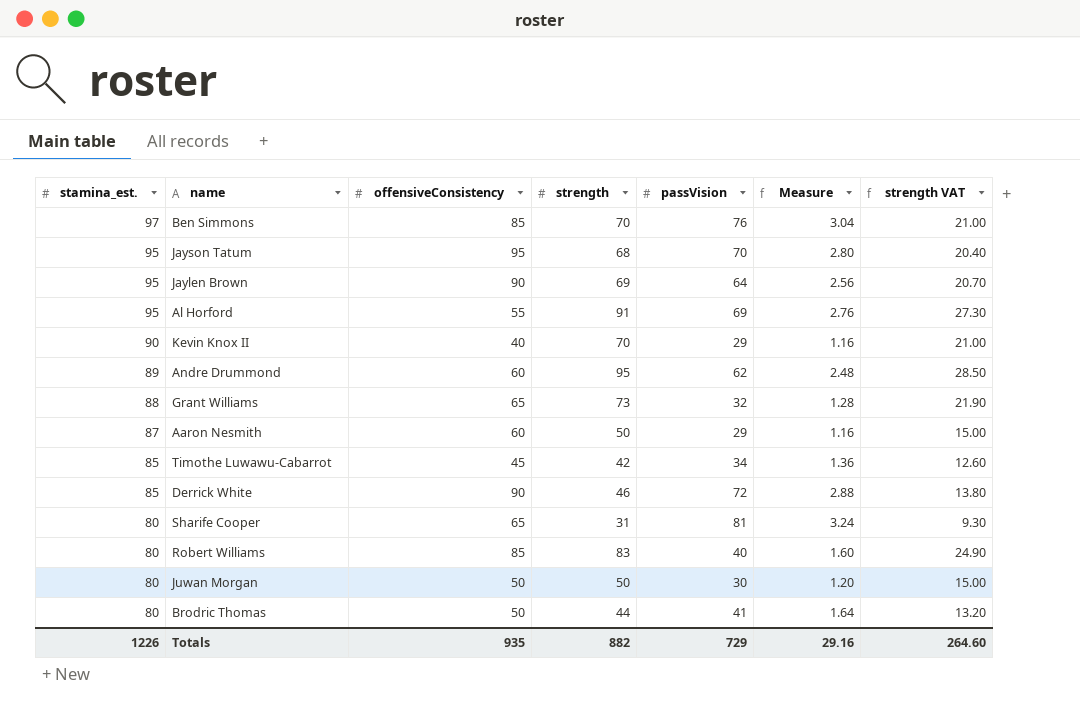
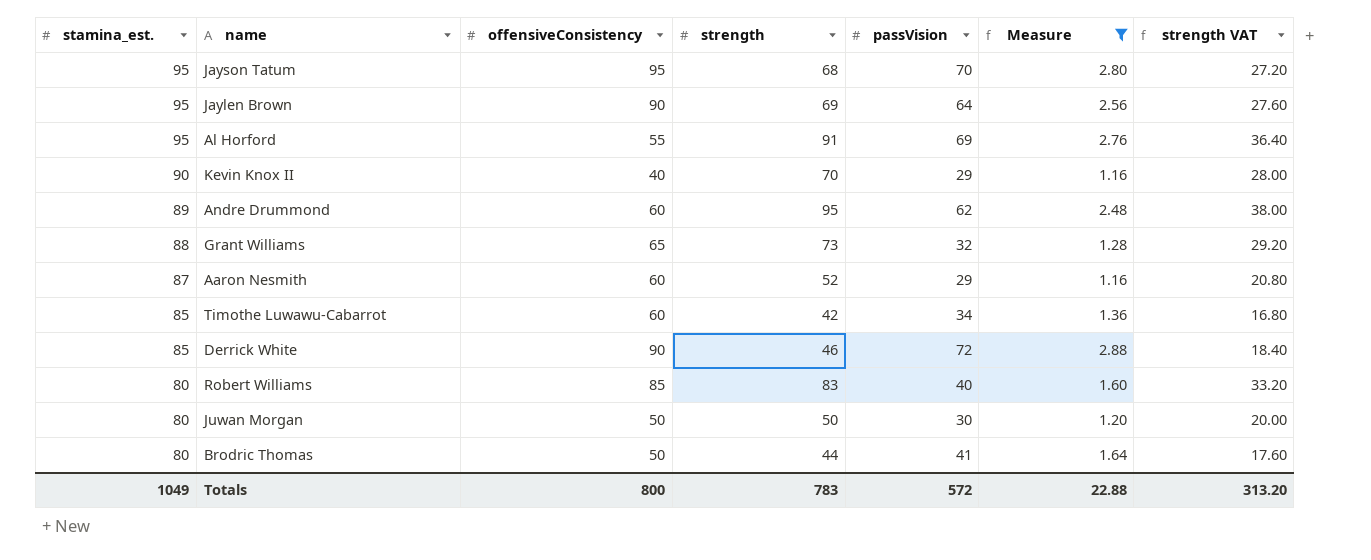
filter: none -> Measure <= 2.88
column strength VAT | formula: [strength] * 0.3 -> [strength] * 0.4
Aaron Nesmith | strength: 50 -> 52
Timothe Luwawu-Cabarrot | offensiveConsistency: 45 -> 60
Totals | stamina_est.: 1226 -> 1049
Totals | offensiveConsistency: 935 -> 800
Totals | strength: 882 -> 783
Totals | passVision: 729 -> 572
Totals | Measure: 29.16 -> 22.88
Totals | strength VAT: 264.60 -> 313.20

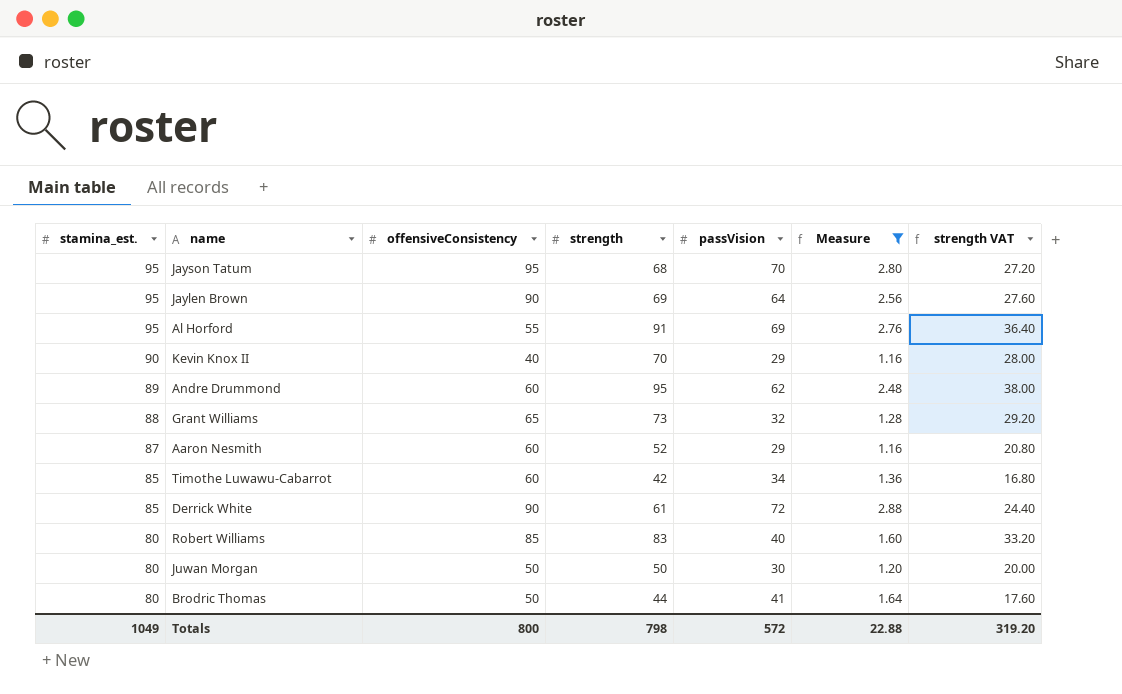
Derrick White | strength: 46 -> 61
Derrick White | strength VAT: 18.40 -> 24.40
Totals | strength: 783 -> 798
Totals | strength VAT: 313.20 -> 319.20

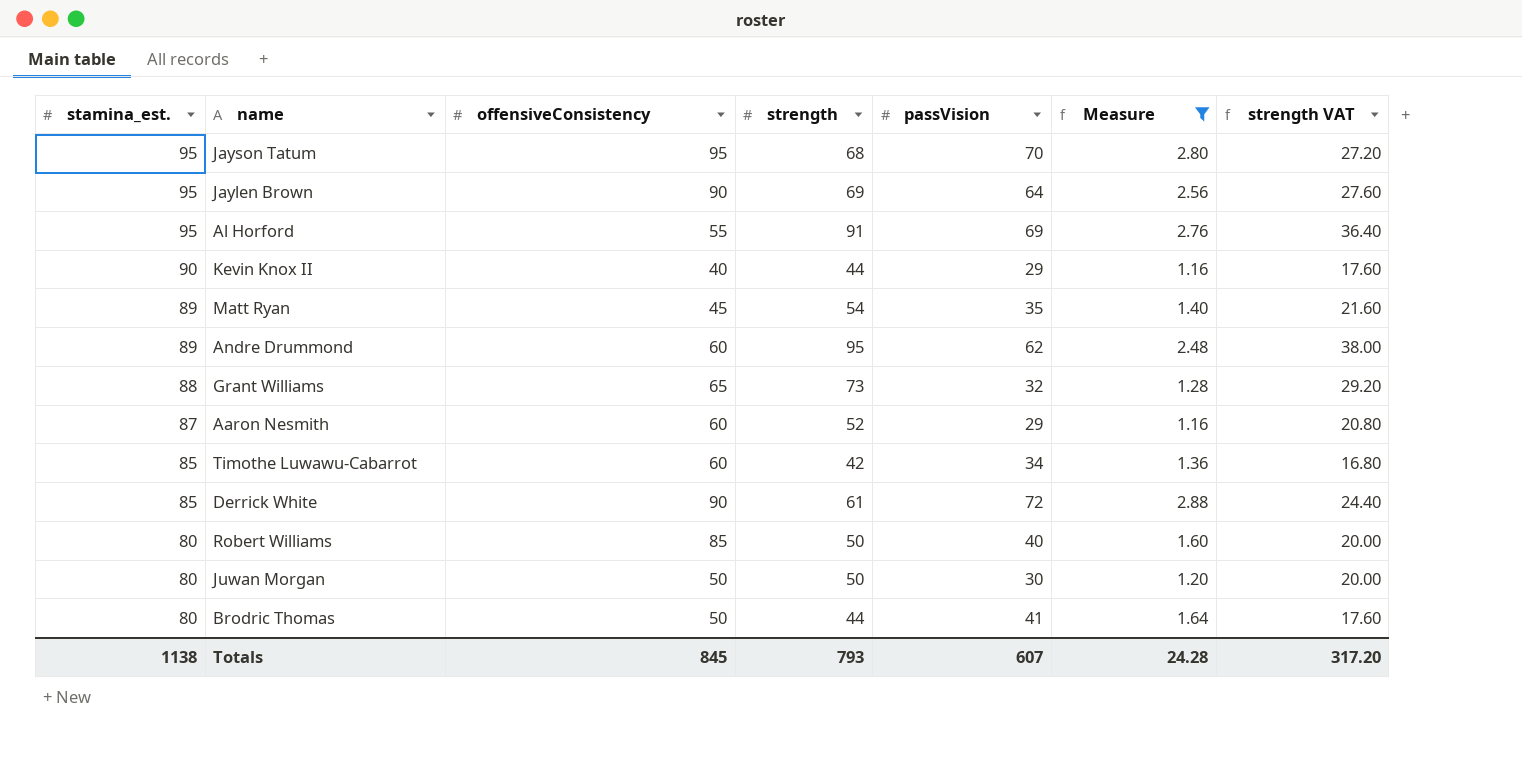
Kevin Knox II | strength: 70 -> 44
Kevin Knox II | strength VAT: 28.00 -> 17.60
row Matt Ryan: none -> 89 | 45 | 54 | 35 | 1.40 | 21.60
Robert Williams | strength: 83 -> 50
Robert Williams | strength VAT: 33.20 -> 20.00
Totals | stamina_est.: 1049 -> 1138
Totals | offensiveConsistency: 800 -> 845
Totals | strength: 798 -> 793
Totals | passVision: 572 -> 607
Totals | Measure: 22.88 -> 24.28
Totals | strength VAT: 319.20 -> 317.20

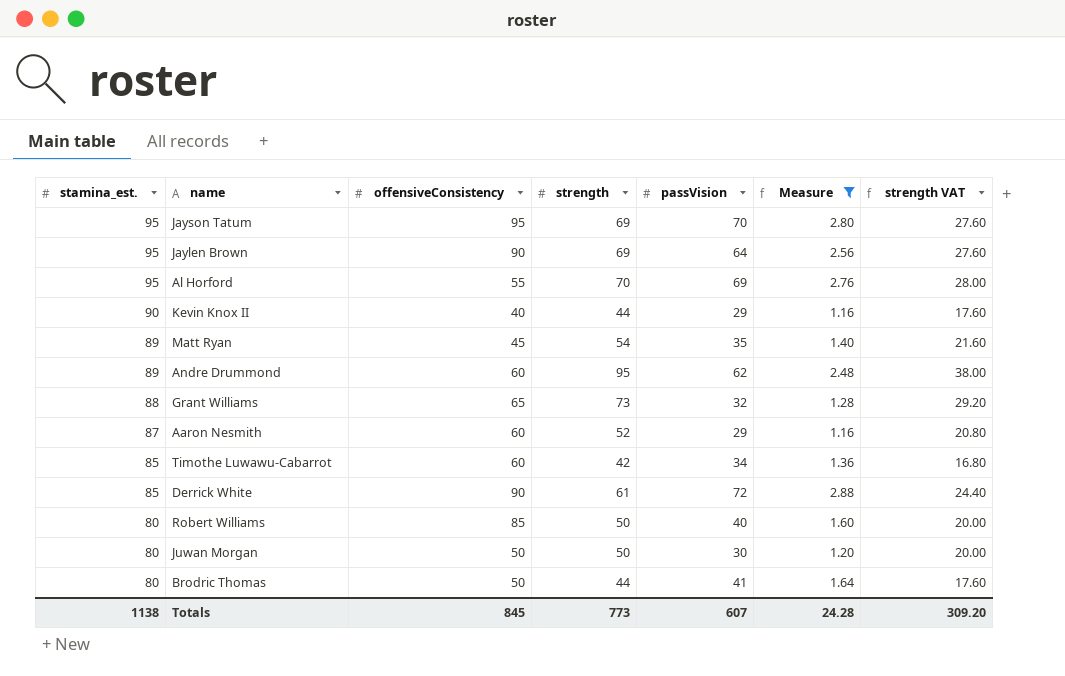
Jayson Tatum | strength: 68 -> 69
Jayson Tatum | strength VAT: 27.20 -> 27.60
Al Horford | strength: 91 -> 70
Al Horford | strength VAT: 36.40 -> 28.00
Totals | strength: 793 -> 773
Totals | strength VAT: 317.20 -> 309.20

